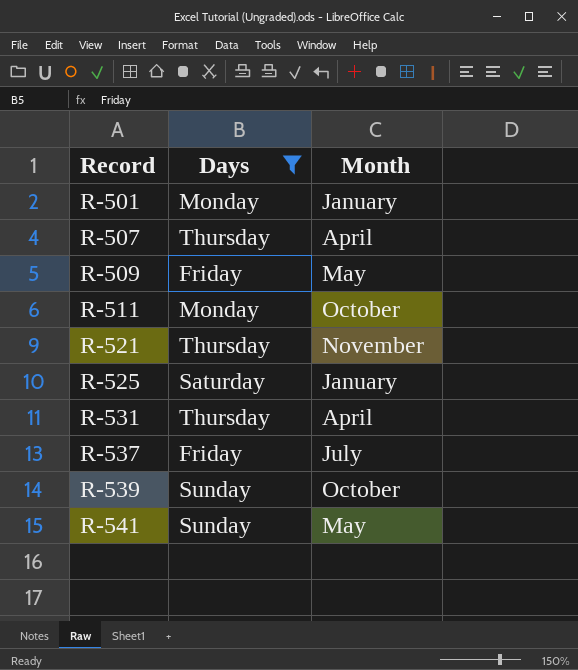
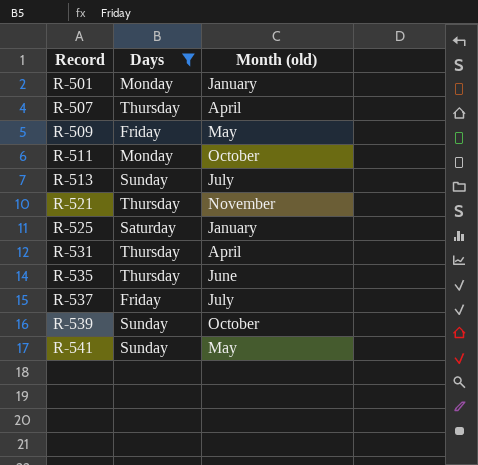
column name: Month -> Month (old)
row R-513: none -> Sunday | July
row R-535: none -> Thursday | June

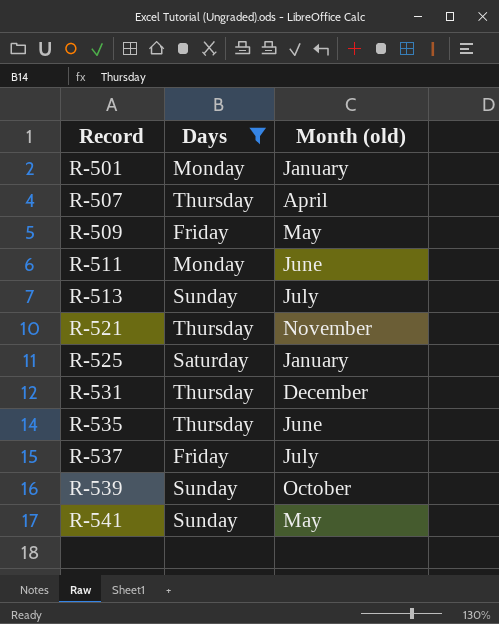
R-511 | Month (old): October -> June
R-531 | Month (old): April -> December

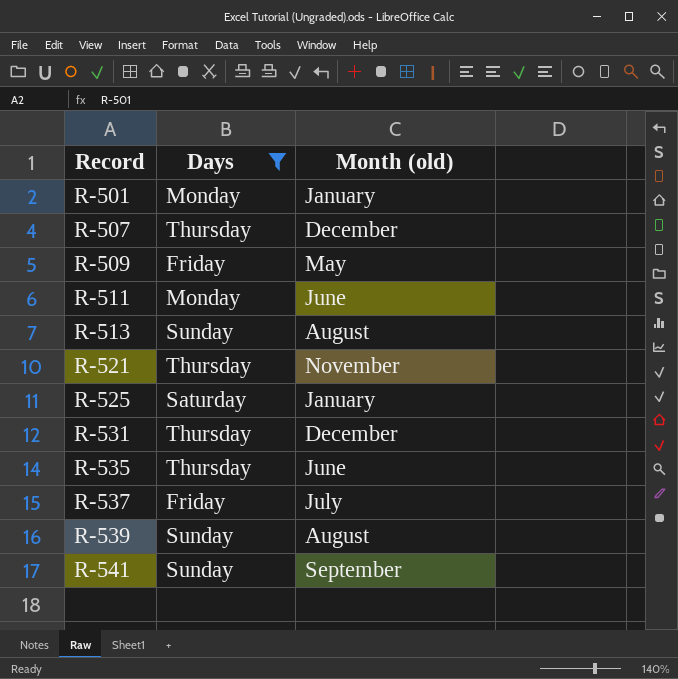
R-507 | Month (old): April -> December
R-513 | Month (old): July -> August
R-539 | Month (old): October -> August
R-541 | Month (old): May -> September

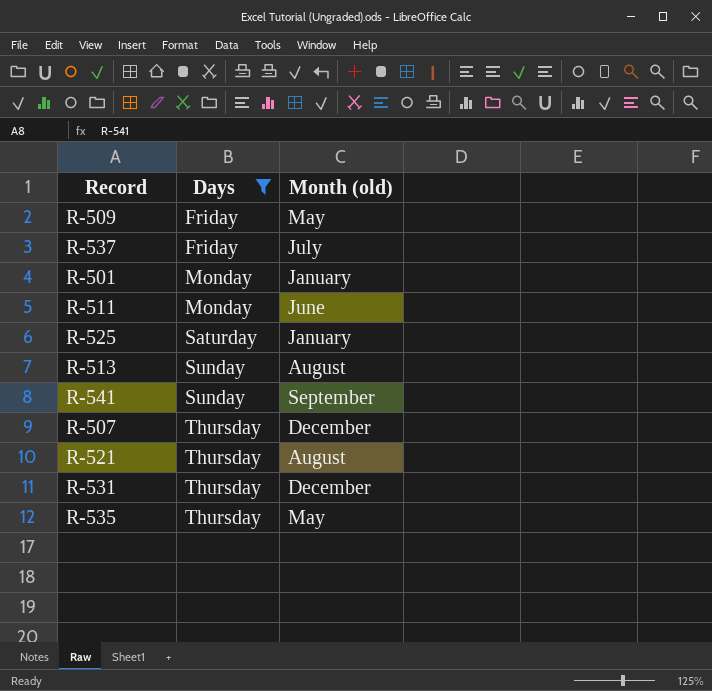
row order: Record ascending -> Days ascending
row R-539: Sunday | August -> none
R-521 | Month (old): November -> August
R-535 | Month (old): June -> May

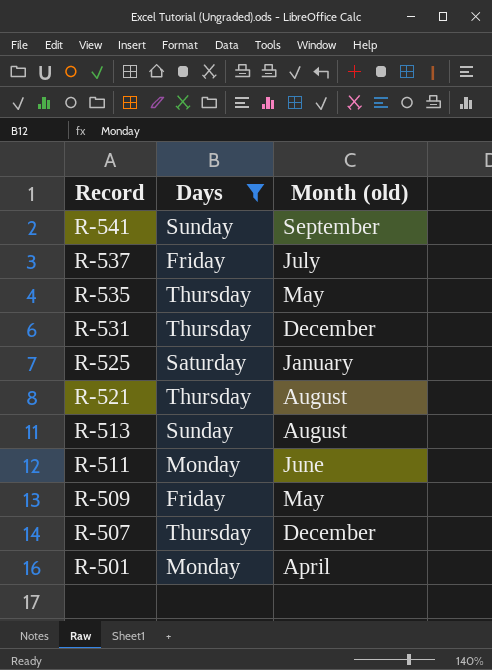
row order: Days ascending -> Record descending
R-501 | Month (old): January -> April

